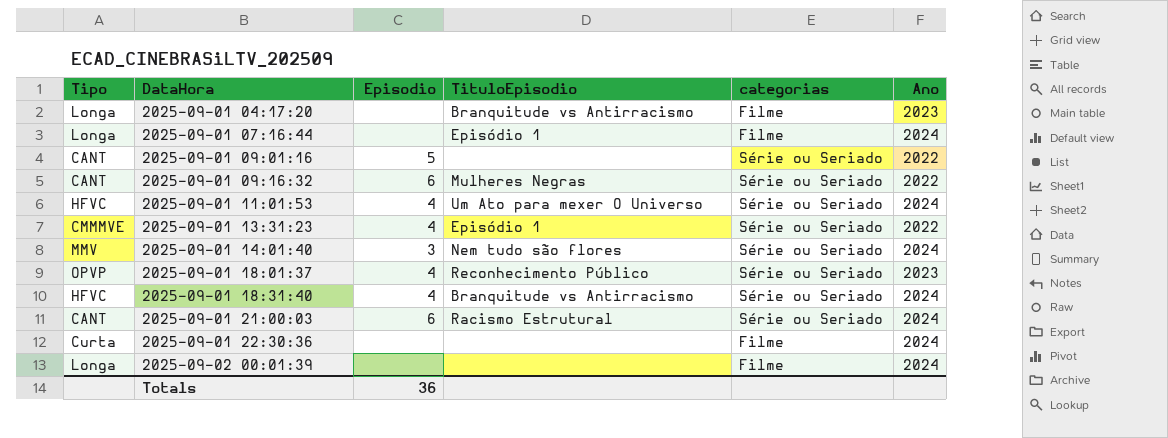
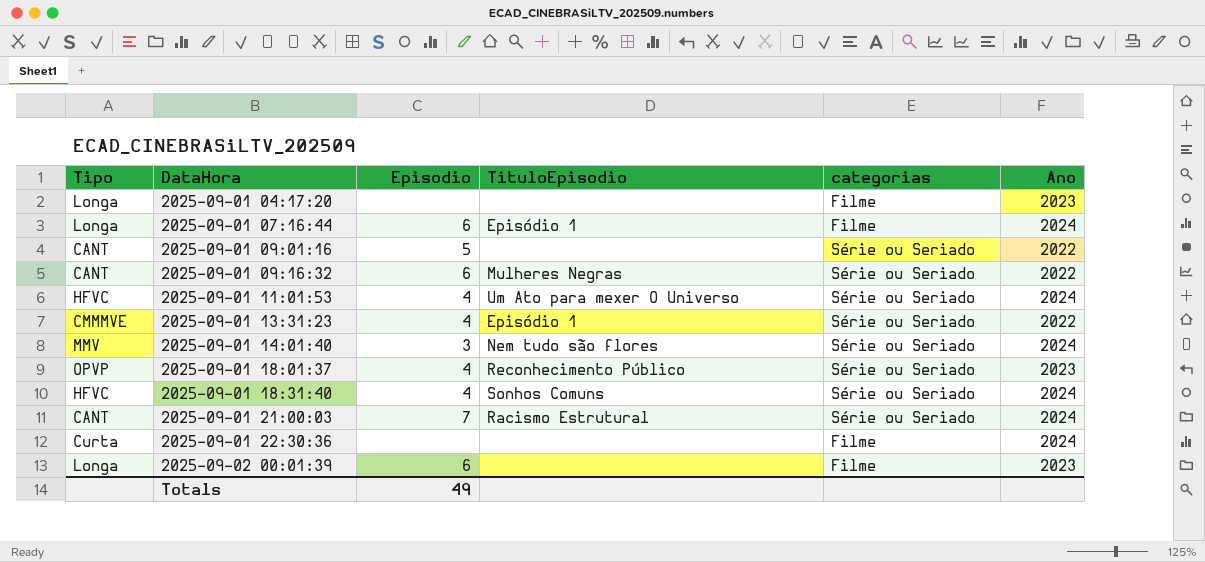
2025-09-01 04:17:20 | TituloEpisodio: Branquitude vs Antirracismo -> none
2025-09-01 07:16:44 | Episodio: none -> 6
2025-09-01 18:31:40 | TituloEpisodio: Branquitude vs Antirracismo -> Sonhos Comuns
2025-09-01 21:00:03 | Episodio: 6 -> 7
2025-09-02 00:01:39 | Episodio: none -> 6
2025-09-02 00:01:39 | Ano: 2024 -> 2023
Totals | Episodio: 36 -> 49

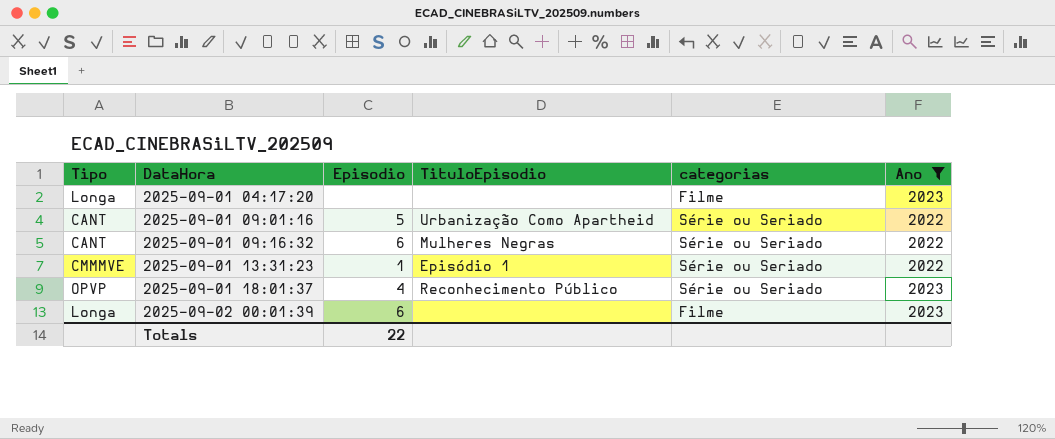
filter: none -> Ano != 2024
2025-09-01 09:01:16 | TituloEpisodio: none -> Urbanização Como Apartheid
2025-09-01 13:31:23 | Episodio: 4 -> 1
Totals | Episodio: 49 -> 22

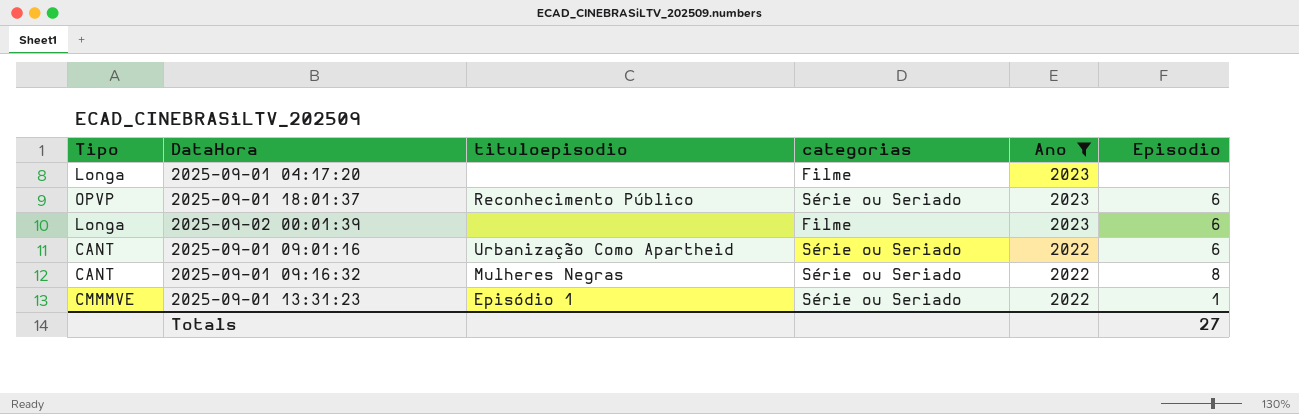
row order: DataHora ascending -> Ano descending
column name: TituloEpisodio -> tituloepisodio
column Episodio | position: 3 -> 6
2025-09-01 18:01:37 | Episodio: 4 -> 6
2025-09-01 09:01:16 | Episodio: 5 -> 6
2025-09-01 09:16:32 | Episodio: 6 -> 8
Totals | Episodio: 22 -> 27

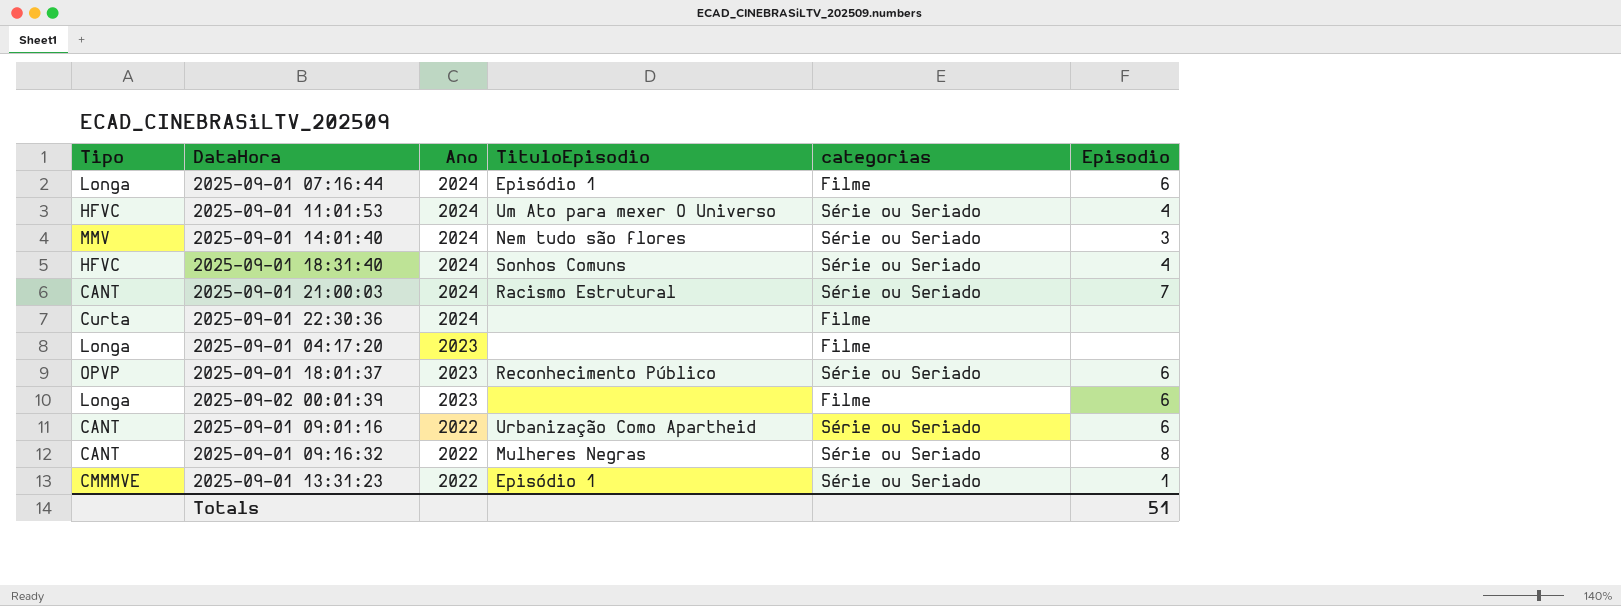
filter: Ano != 2024 -> none
column Ano | position: 5 -> 3
column name: tituloepisodio -> TituloEpisodio
Totals | Episodio: 27 -> 51

